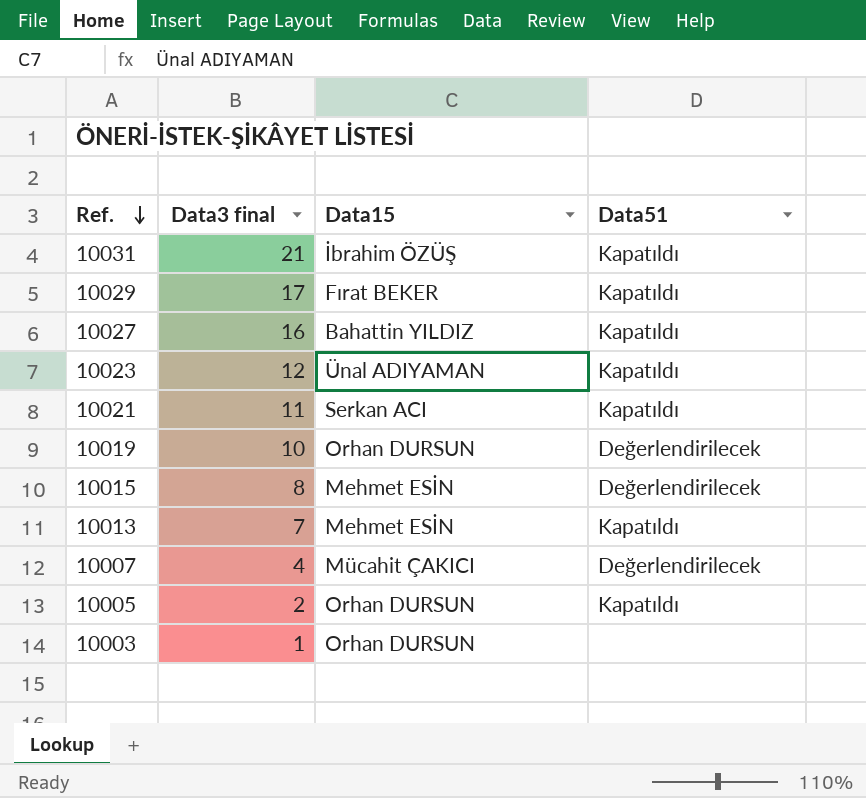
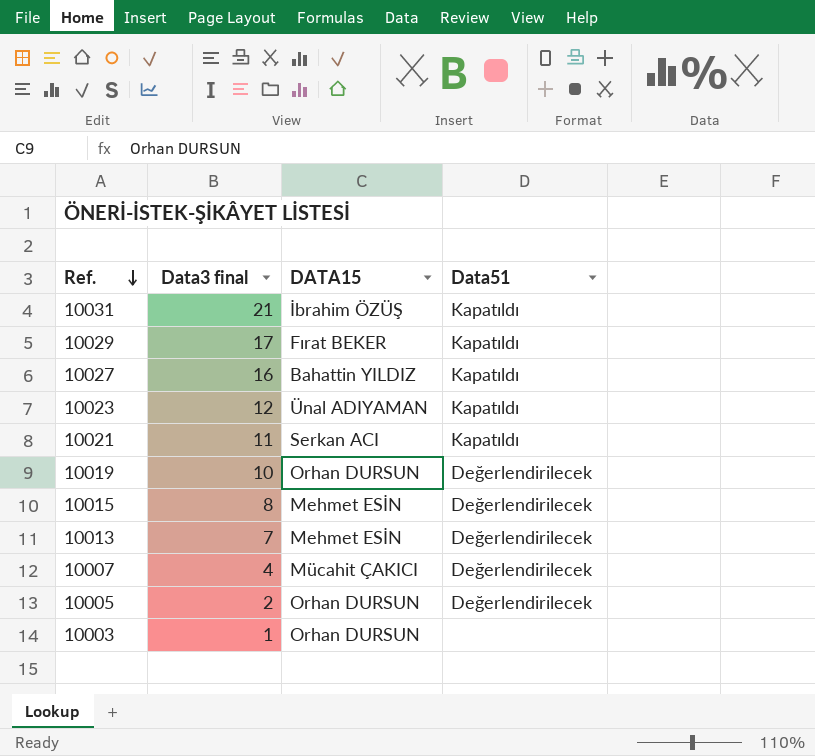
column name: Data15 -> DATA15
10013 | Data51: Kapatıldı -> Değerlendirilecek
10005 | Data51: Kapatıldı -> Değerlendirilecek

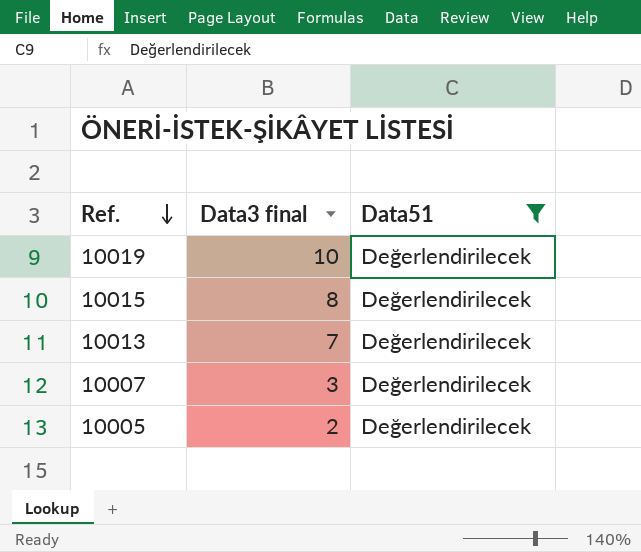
filter: none -> Data51 = Değerlendirilecek
column DATA15 | position: 3 -> none
10007 | Data3 final: 4 -> 3

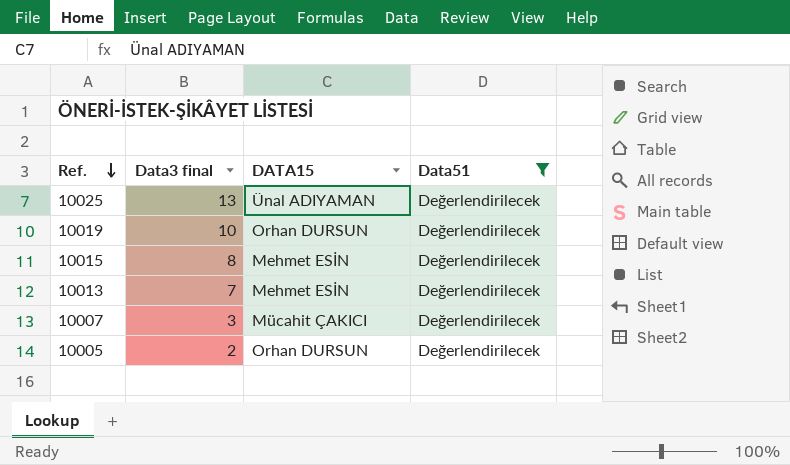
column DATA15 | position: none -> 3
row 10025: none -> 13 | Ünal ADIYAMAN | Değerlendirilecek

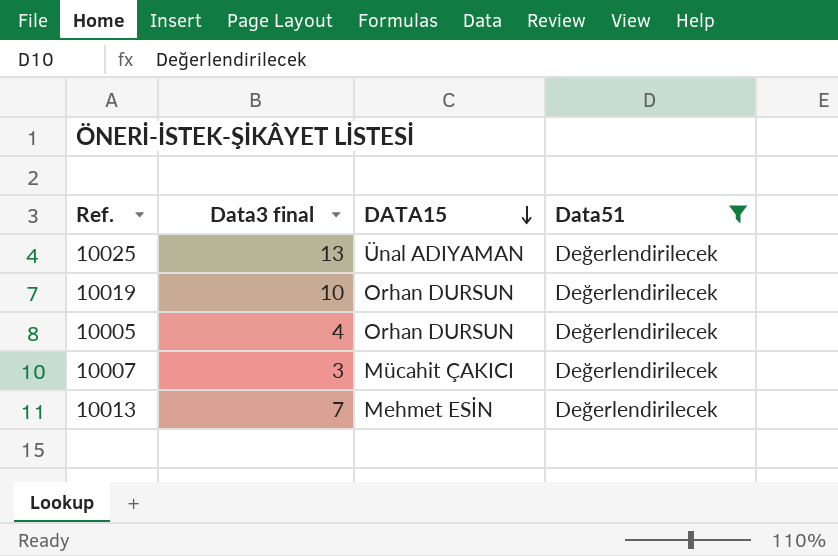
row order: Ref. descending -> DATA15 descending
row 10015: 8 | Mehmet ESİN | Değerlendirilecek -> none
10005 | Data3 final: 2 -> 4

